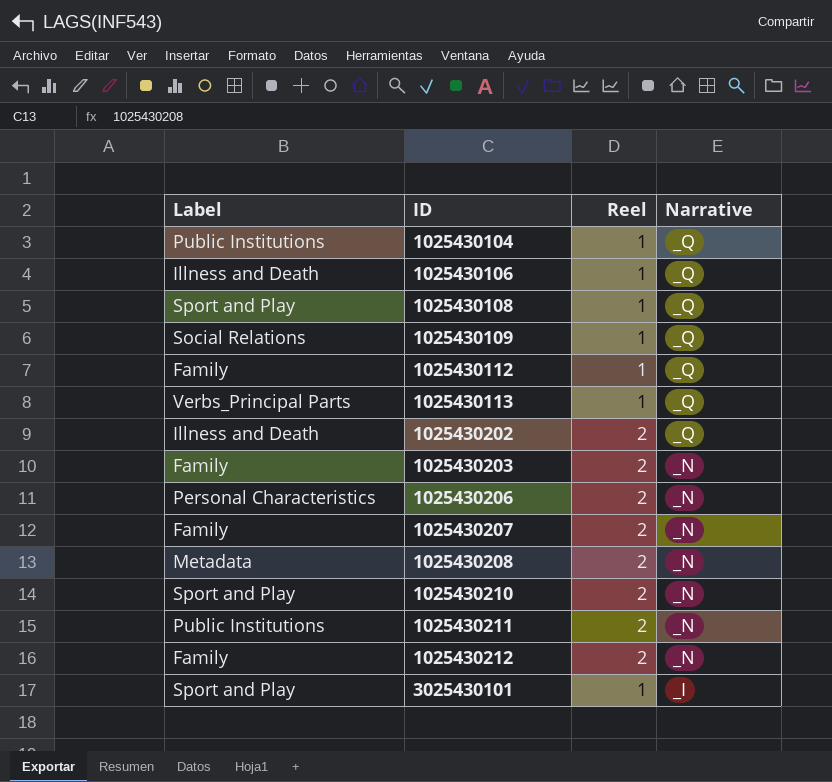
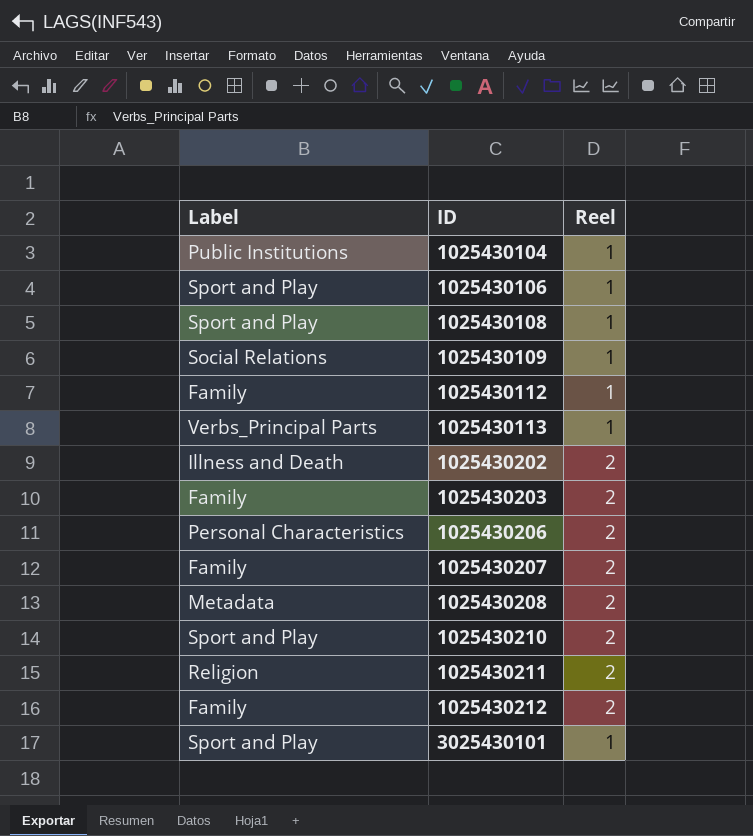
column Narrative | position: 4 -> none
1025430106 | Label: Illness and Death -> Sport and Play
1025430211 | Label: Public Institutions -> Religion

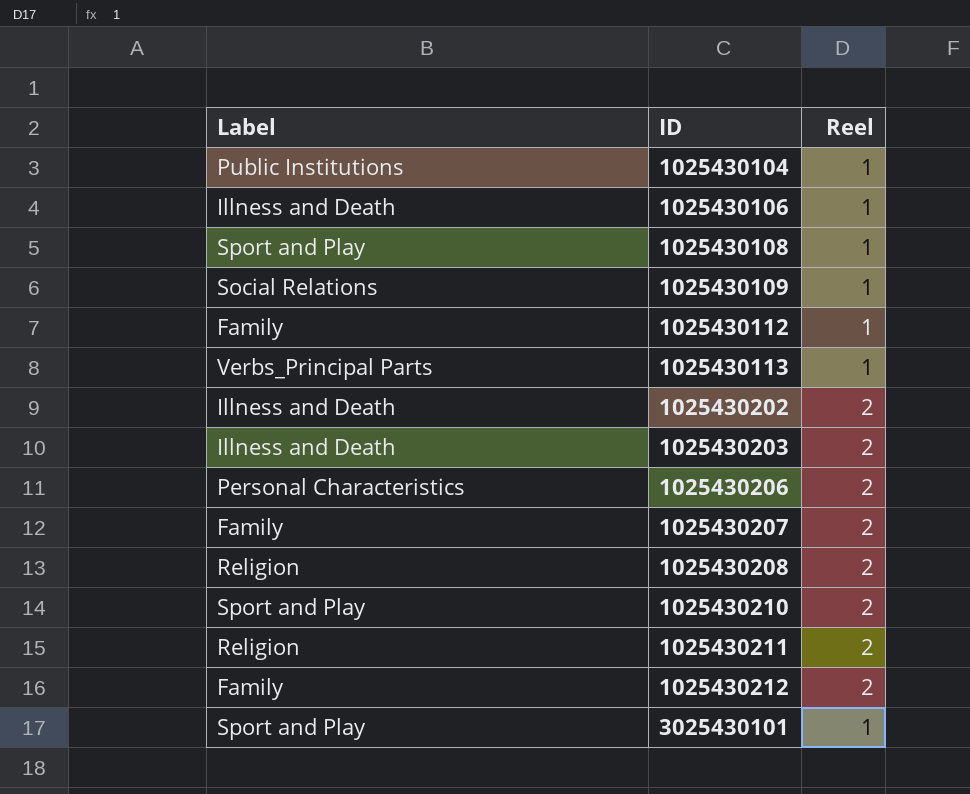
1025430106 | Label: Sport and Play -> Illness and Death
1025430203 | Label: Family -> Illness and Death
1025430208 | Label: Metadata -> Religion

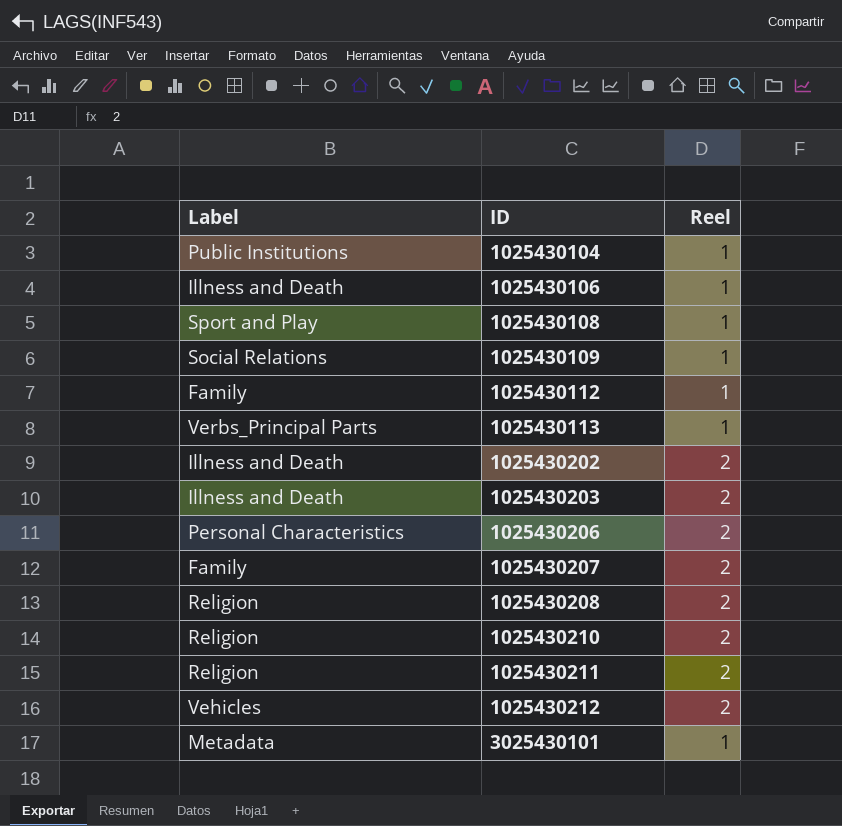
1025430210 | Label: Sport and Play -> Religion
1025430212 | Label: Family -> Vehicles
3025430101 | Label: Sport and Play -> Metadata

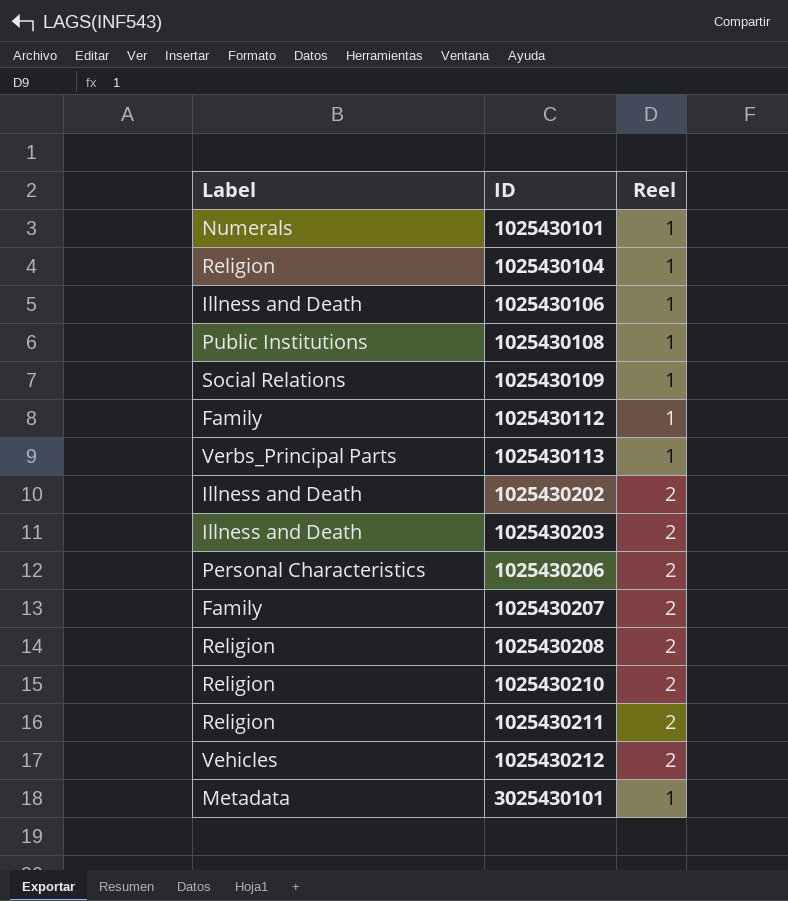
row 1025430101: none -> Numerals | 1
1025430104 | Label: Public Institutions -> Religion
1025430108 | Label: Sport and Play -> Public Institutions

